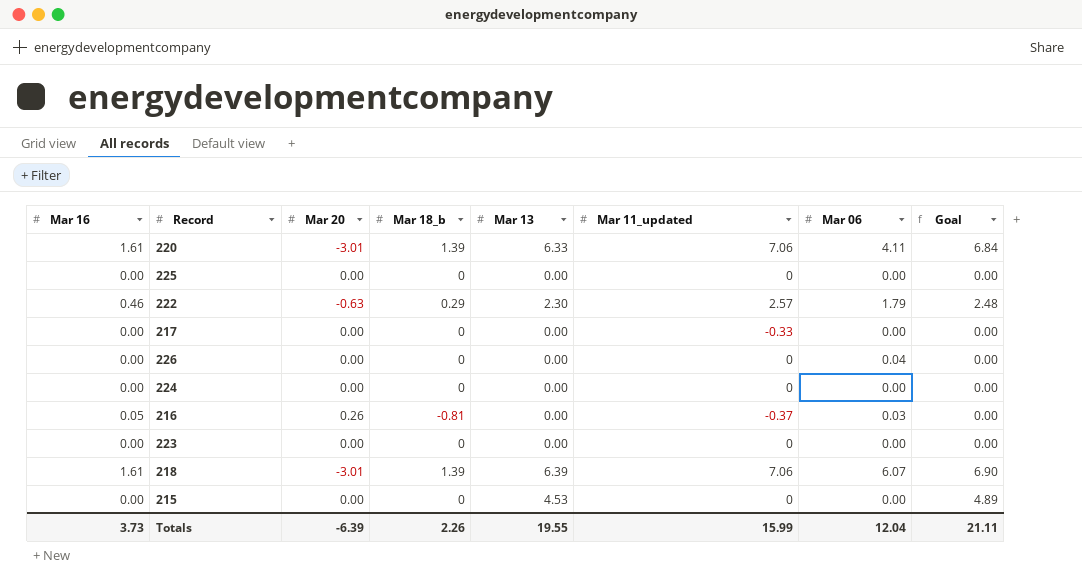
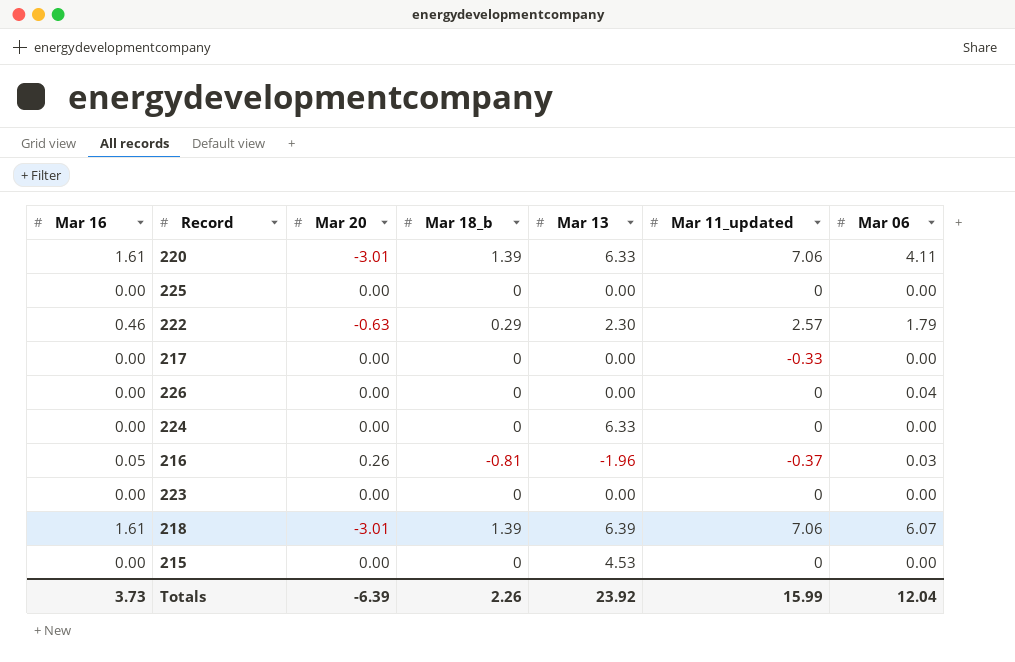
column Goal | formula: [Mar 13] * 1.08 -> none
224 | Mar 13: 0.00 -> 6.33
216 | Mar 13: 0.00 -> -1.96
Totals | Mar 13: 19.55 -> 23.92

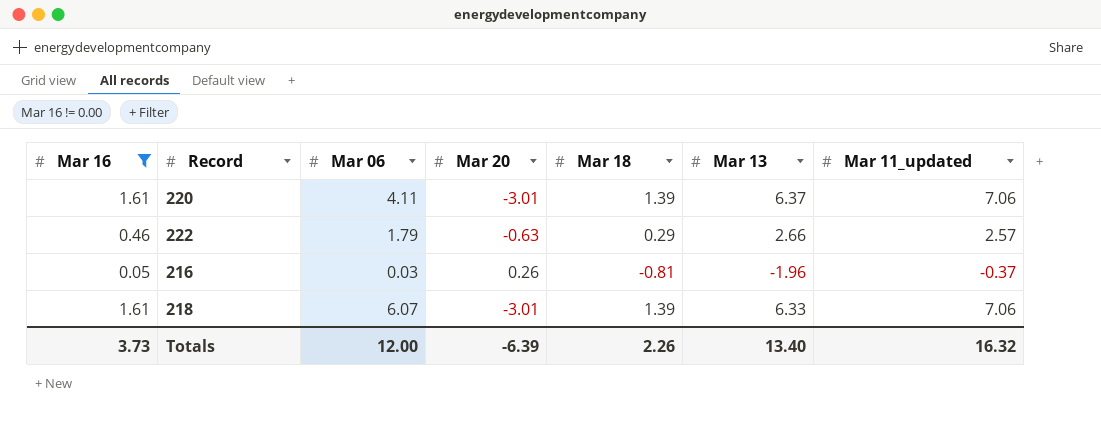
filter: none -> Mar 16 != 0.00
column Mar 06 | position: 7 -> 3
column name: Mar 18_b -> Mar 18
220 | Mar 13: 6.33 -> 6.37
222 | Mar 13: 2.30 -> 2.66
218 | Mar 13: 6.39 -> 6.33
Totals | Mar 06: 12.04 -> 12.00
Totals | Mar 13: 23.92 -> 13.40
Totals | Mar 11_updated: 15.99 -> 16.32

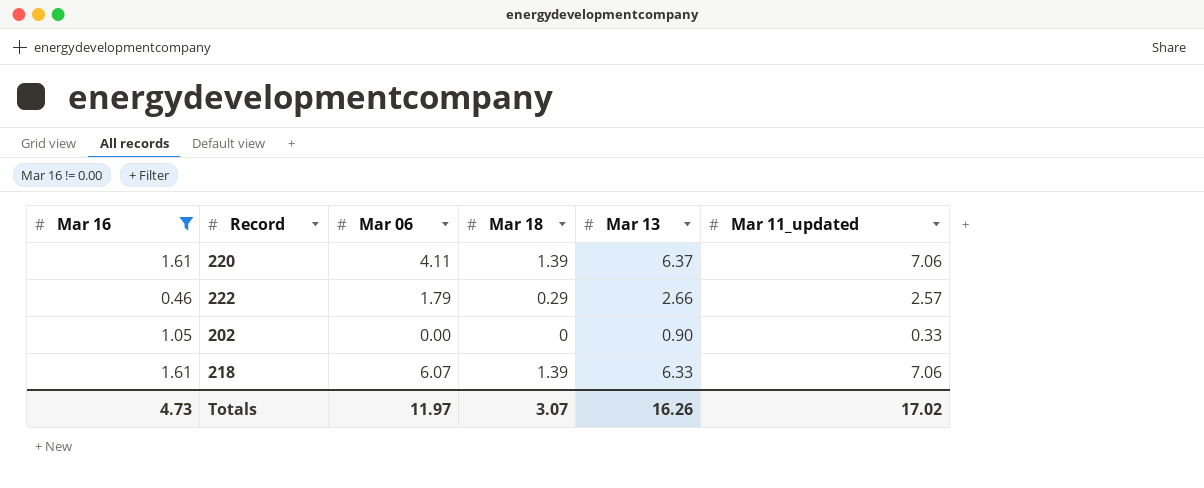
column Mar 20 | position: 4 -> none
row 216: 0.05 | 0.03 | 0.26 | -0.81 | -1.96 | -0.37 -> none
row 202: none -> 1.05 | 0.00 | 0 | 0.90 | 0.33
Totals | Mar 16: 3.73 -> 4.73
Totals | Mar 06: 12.00 -> 11.97
Totals | Mar 18: 2.26 -> 3.07
Totals | Mar 13: 13.40 -> 16.26
Totals | Mar 11_updated: 16.32 -> 17.02

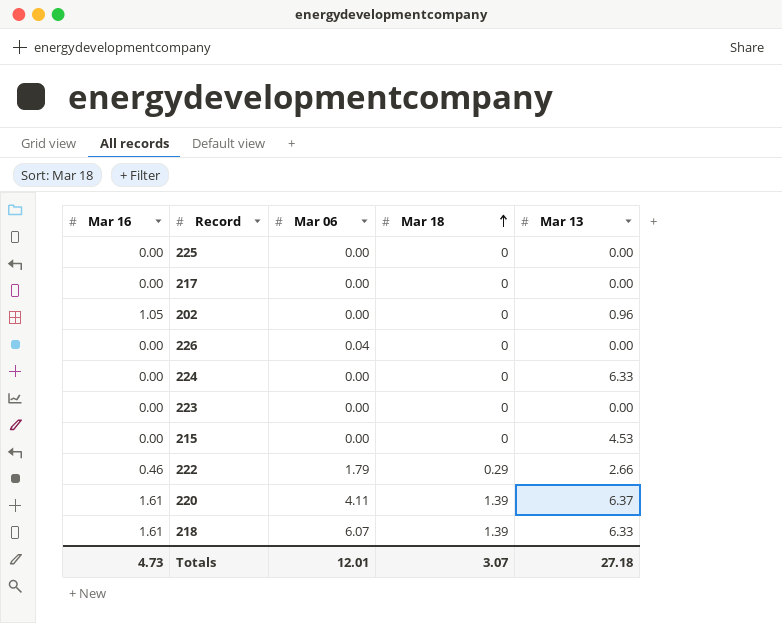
filter: Mar 16 != 0.00 -> none
row order: none -> Mar 18 ascending
column Mar 11_updated | position: 6 -> none
202 | Mar 13: 0.90 -> 0.96
Totals | Mar 06: 11.97 -> 12.01
Totals | Mar 13: 16.26 -> 27.18

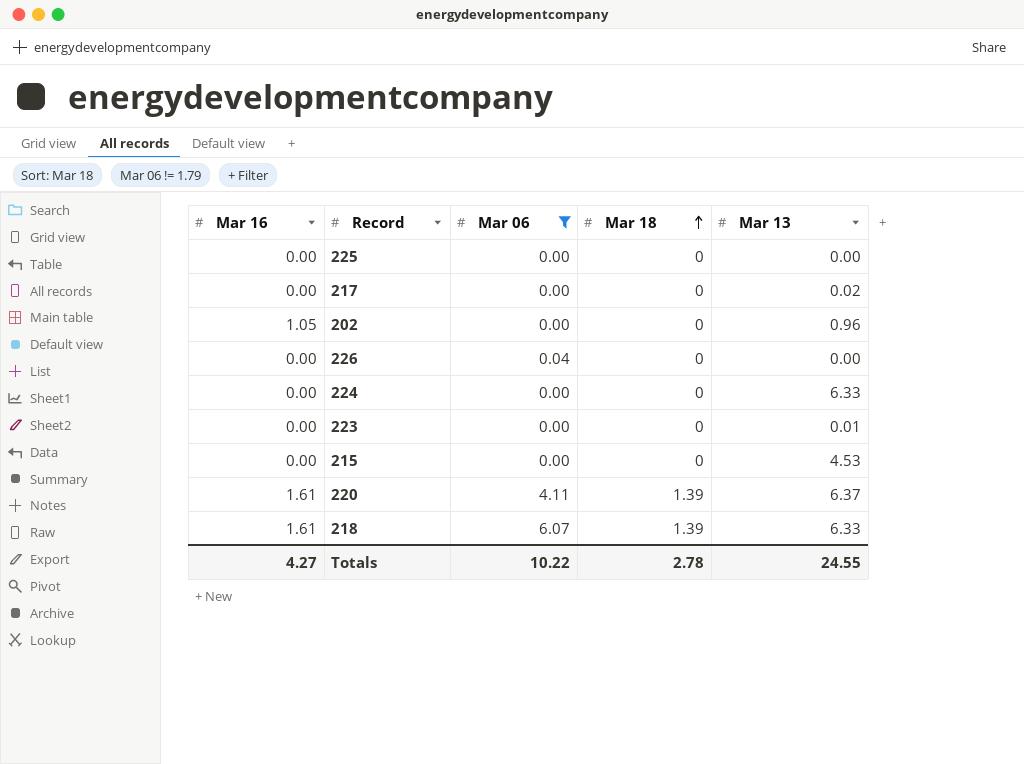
filter: none -> Mar 06 != 1.79
217 | Mar 13: 0.00 -> 0.02
223 | Mar 13: 0.00 -> 0.01
Totals | Mar 16: 4.73 -> 4.27
Totals | Mar 06: 12.01 -> 10.22
Totals | Mar 18: 3.07 -> 2.78
Totals | Mar 13: 27.18 -> 24.55

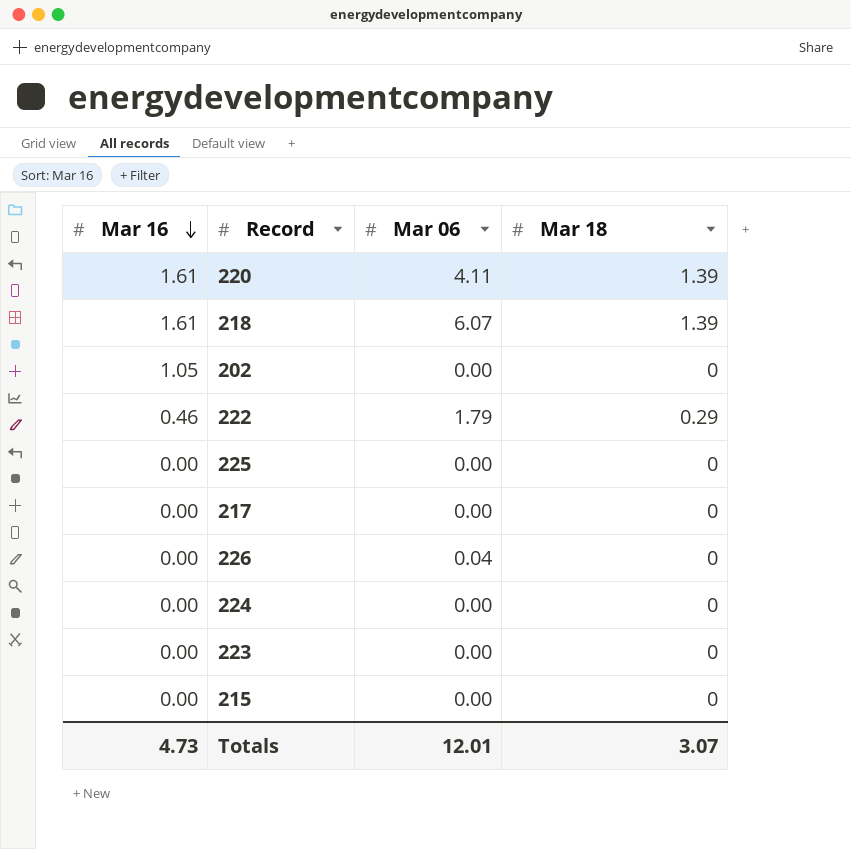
filter: Mar 06 != 1.79 -> none
row order: Mar 18 ascending -> Mar 16 descending
column Mar 13 | position: 5 -> none
Totals | Mar 16: 4.27 -> 4.73
Totals | Mar 06: 10.22 -> 12.01
Totals | Mar 18: 2.78 -> 3.07

